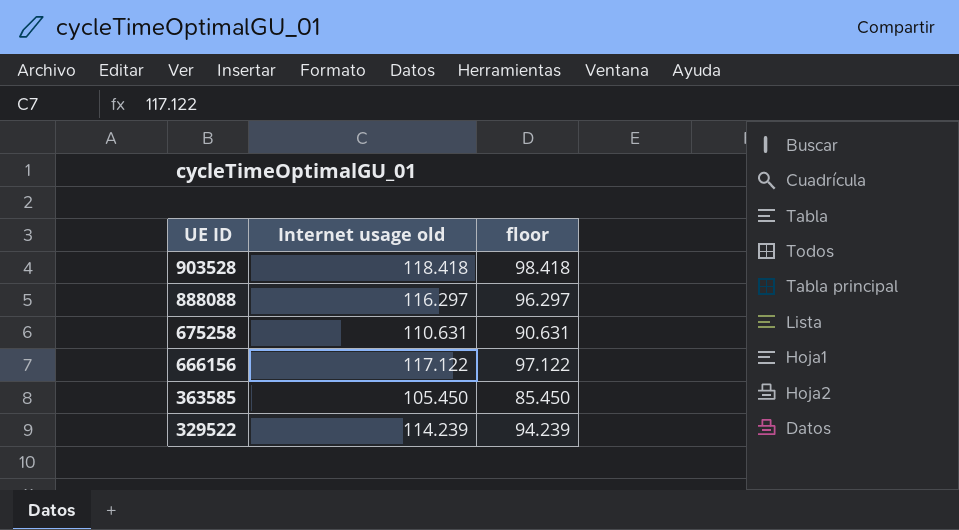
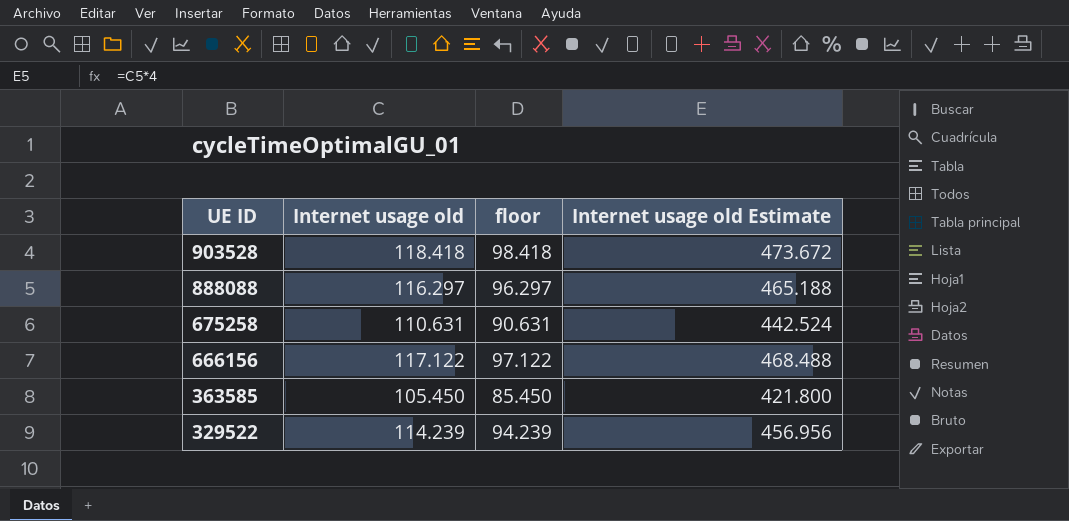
column Internet usage old Estimate | formula: none -> [Internet usage old] * 4

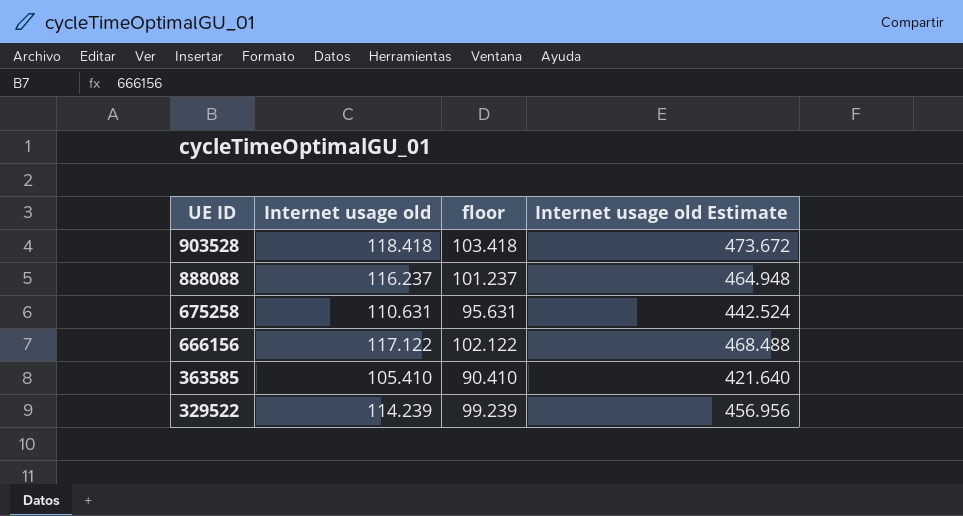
column floor | formula: [Internet usage old] - 20 -> [Internet usage old] - 15
888088 | Internet usage old: 116.297 -> 116.237
888088 | Internet usage old Estimate: 465.188 -> 464.948
363585 | Internet usage old: 105.450 -> 105.410
363585 | Internet usage old Estimate: 421.800 -> 421.640

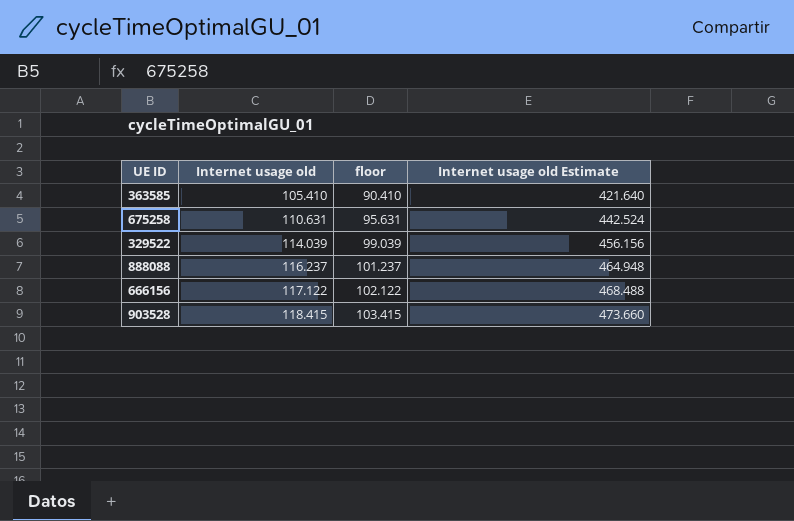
row order: UE ID descending -> Internet usage old ascending
329522 | Internet usage old: 114.239 -> 114.039
329522 | floor: 99.239 -> 99.039
329522 | Internet usage old Estimate: 456.956 -> 456.156
903528 | Internet usage old: 118.418 -> 118.415
903528 | floor: 103.418 -> 103.415
903528 | Internet usage old Estimate: 473.672 -> 473.660

